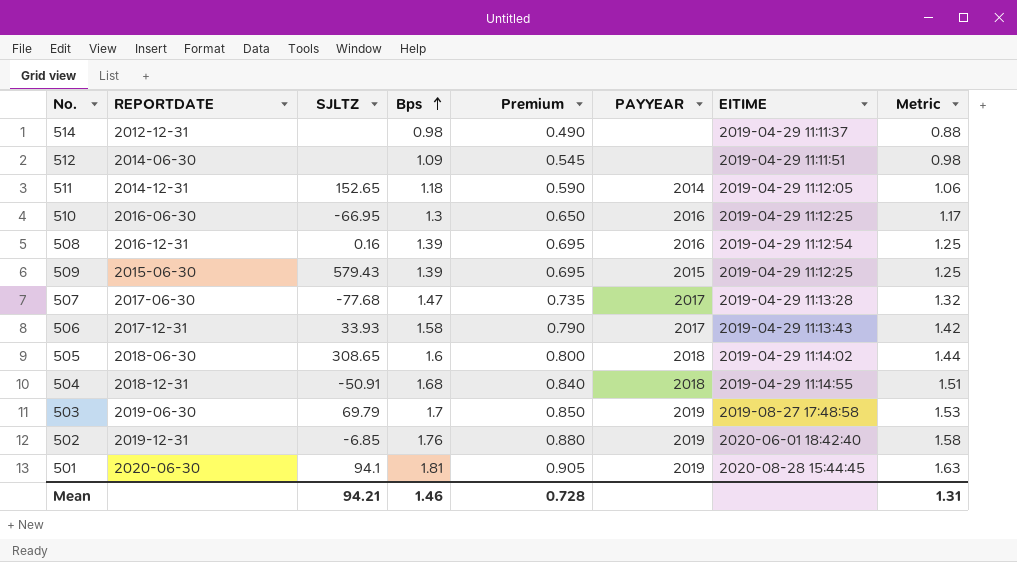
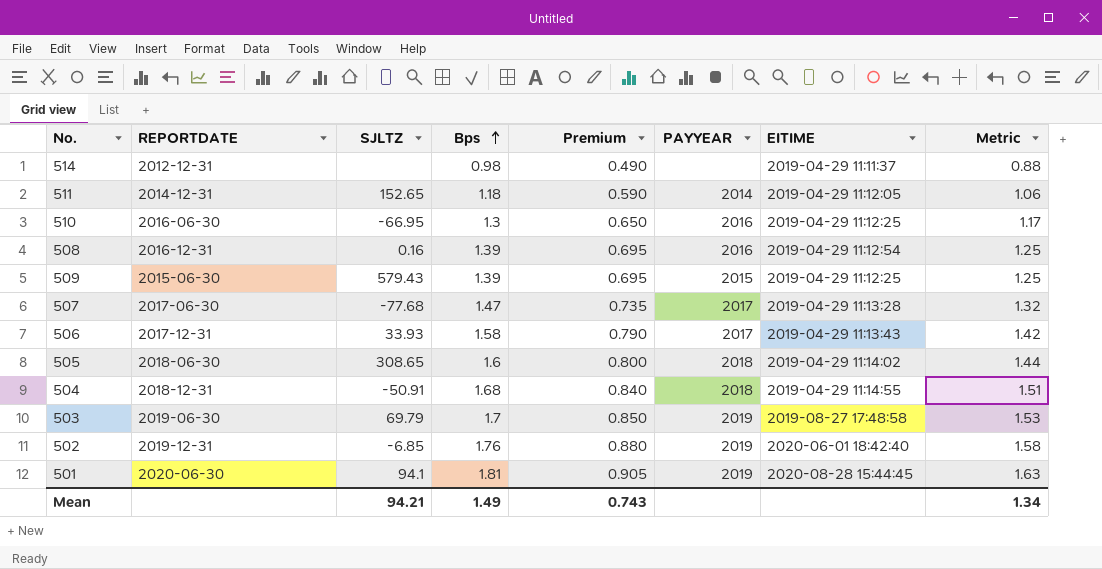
row 512: 2014-06-30 | none | 1.09 | 0.545 | none | 2019-04-29 11:11:51 | 0.98 -> none
Mean | Bps: 1.46 -> 1.49
Mean | Premium: 0.728 -> 0.743
Mean | Metric: 1.31 -> 1.34

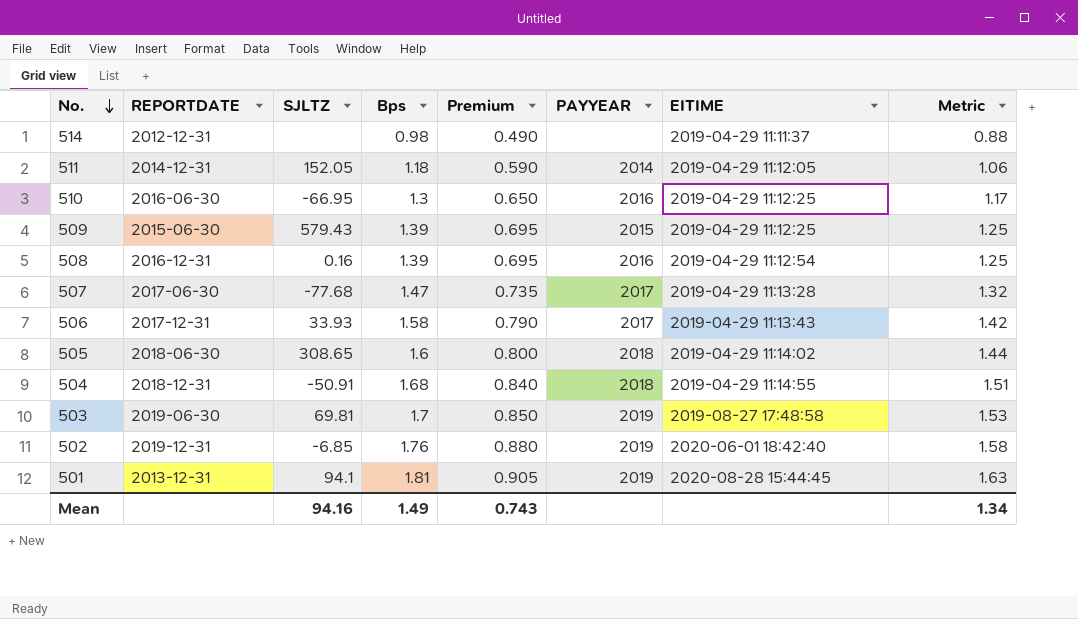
row order: Bps ascending -> No. descending
511 | SJLTZ: 152.65 -> 152.05
503 | SJLTZ: 69.79 -> 69.81
501 | REPORTDATE: 2020-06-30 -> 2013-12-31
Mean | SJLTZ: 94.21 -> 94.16

